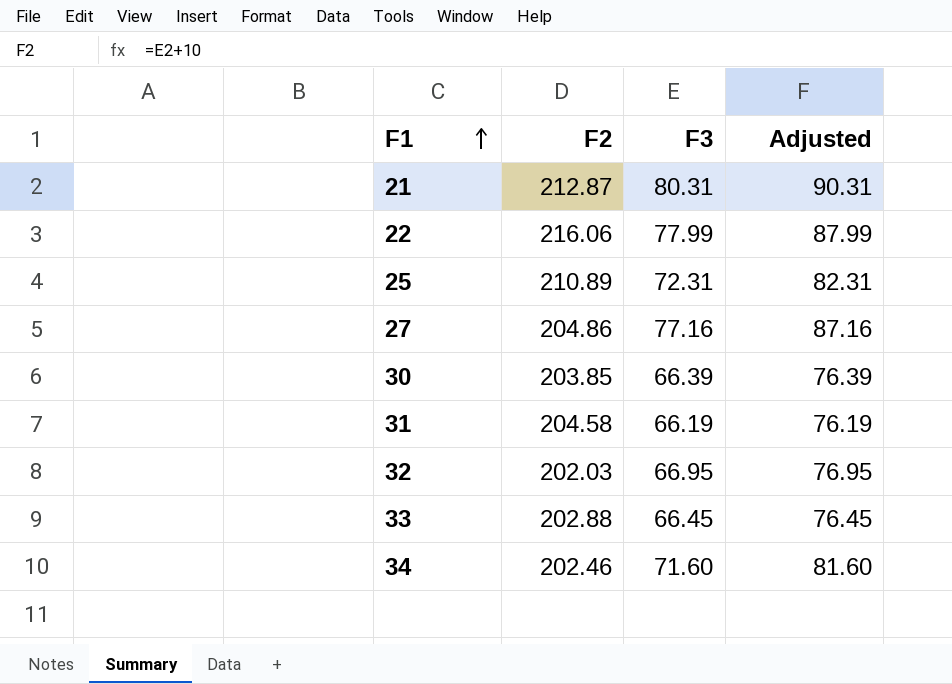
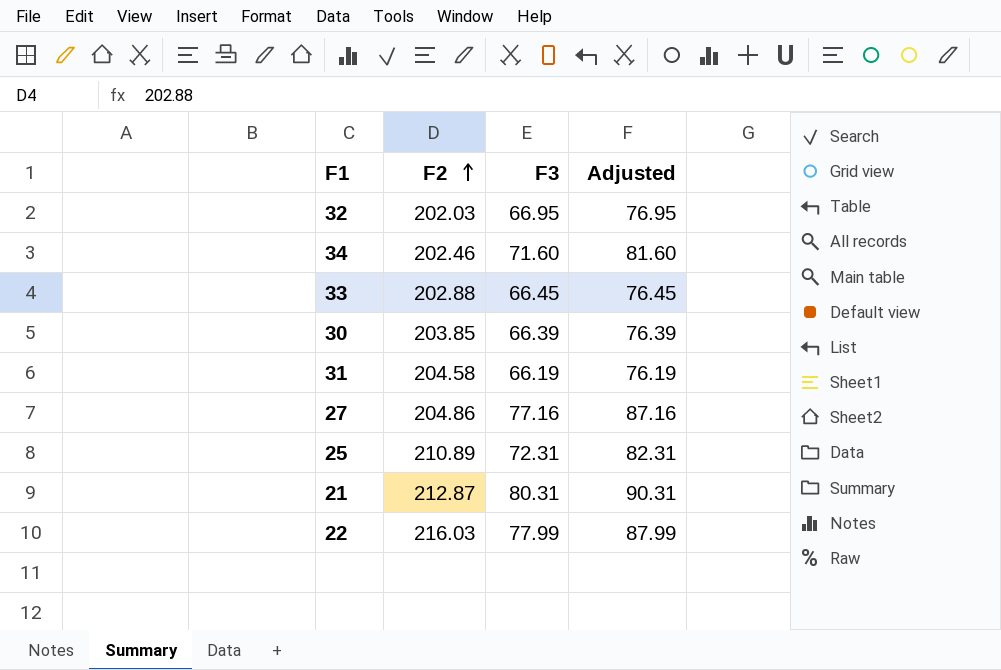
row order: F1 ascending -> F2 ascending
22 | F2: 216.06 -> 216.03

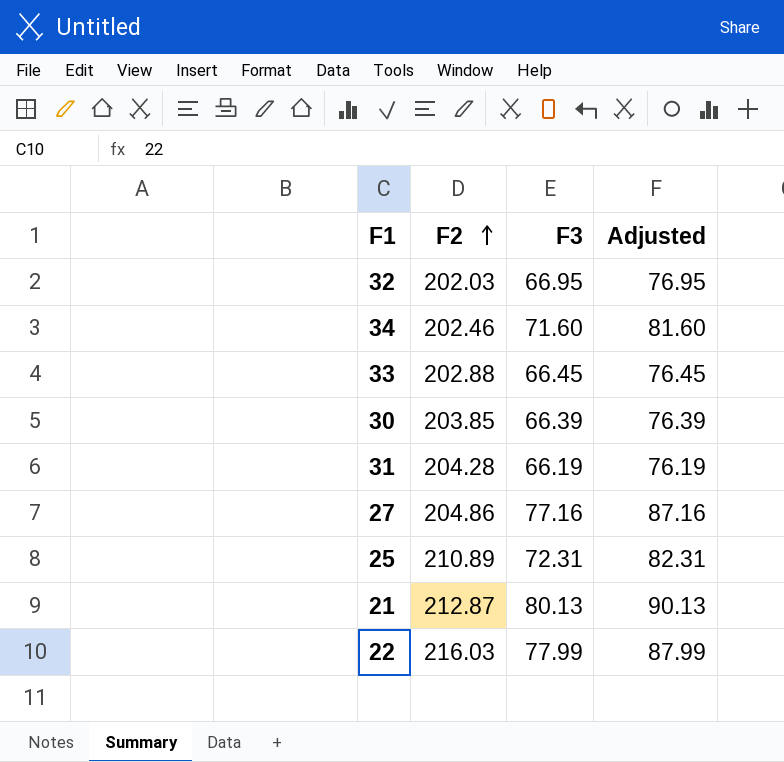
31 | F2: 204.58 -> 204.28
21 | F3: 80.31 -> 80.13
21 | Adjusted: 90.31 -> 90.13

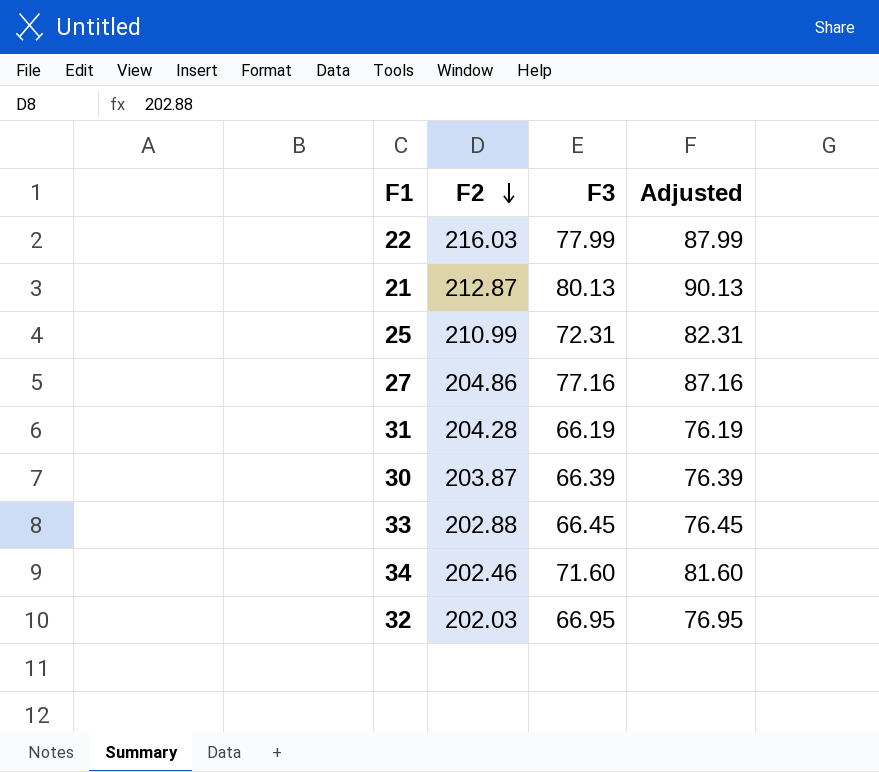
row order: F2 ascending -> F2 descending
25 | F2: 210.89 -> 210.99
30 | F2: 203.85 -> 203.87

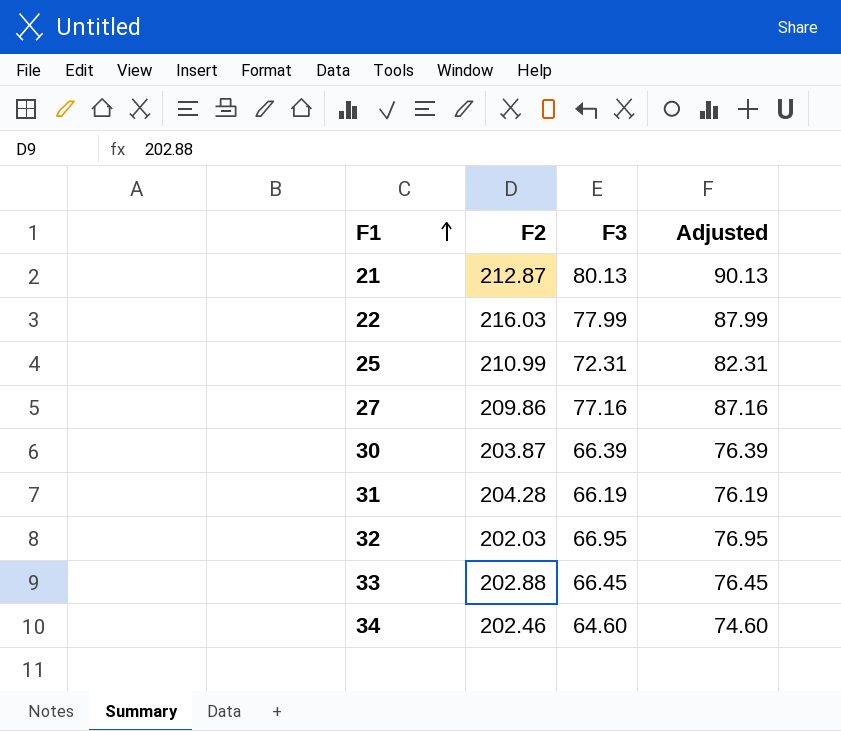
row order: F2 descending -> F1 ascending
27 | F2: 204.86 -> 209.86
34 | F3: 71.60 -> 64.60
34 | Adjusted: 81.60 -> 74.60

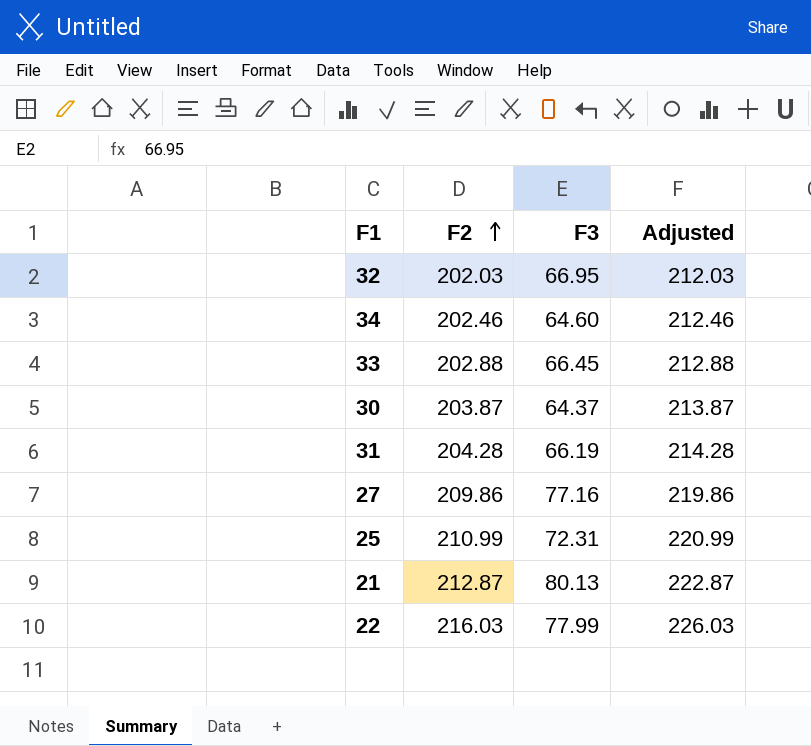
row order: F1 ascending -> F2 ascending
column Adjusted | formula: [F3] + 10 -> [F2] + 10
30 | F3: 66.39 -> 64.37

